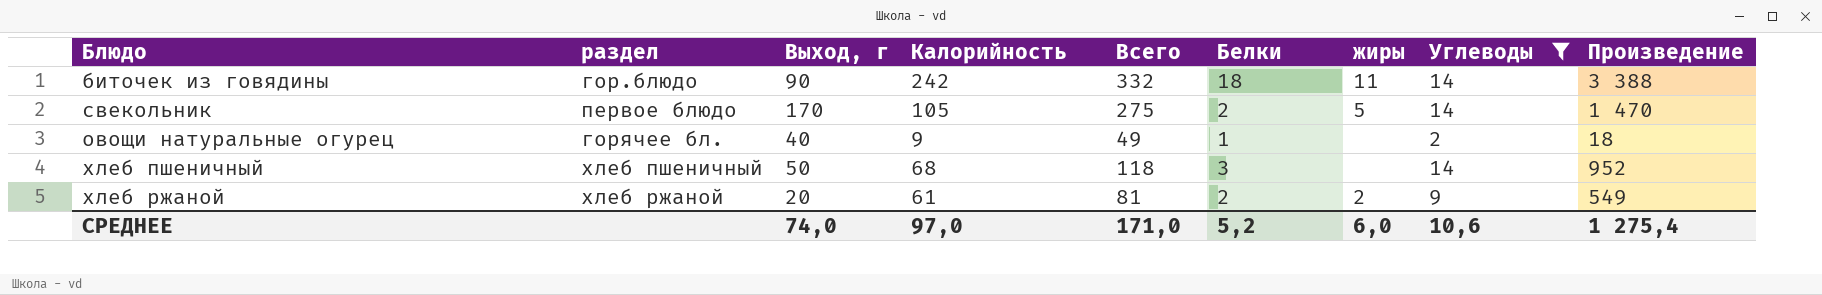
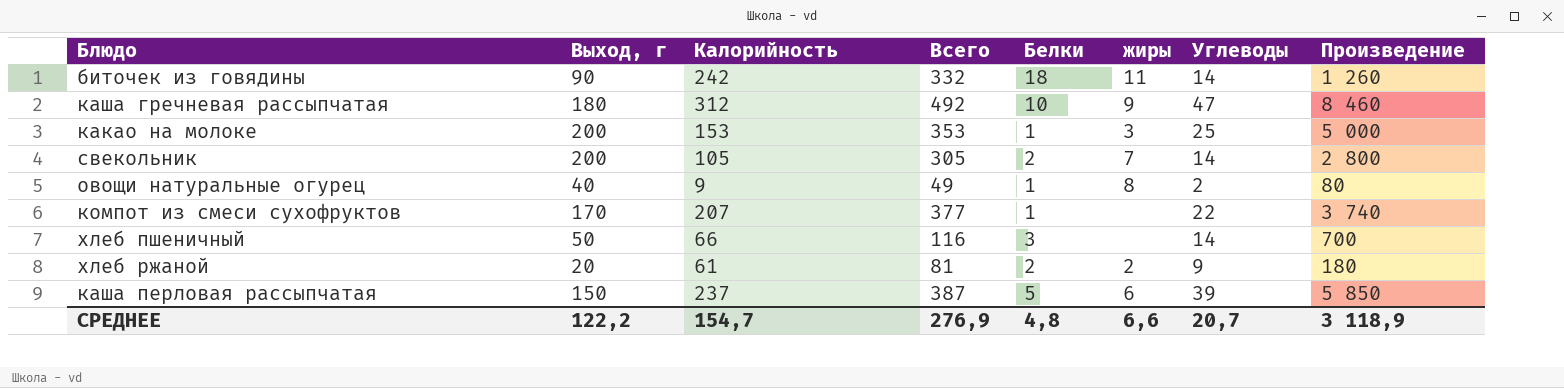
filter: Углеводы <= 14 -> none
column раздел | position: 2 -> none
column Произведение | formula: [Калорийность] * [Углеводы] -> [Выход, г] * [Углеводы]
свекольник | Выход, г: 170 -> 200
свекольник | Всего: 275 -> 305
свекольник | жиры: 5 -> 7
овощи натуральные огурец | жиры: none -> 8
хлеб пшеничный | Калорийность: 68 -> 66
хлеб пшеничный | Всего: 118 -> 116
СРЕДНЕЕ | Выход, г: 74,0 -> 122,2
СРЕДНЕЕ | Калорийность: 97,0 -> 154,7
СРЕДНЕЕ | Всего: 171,0 -> 276,9
СРЕДНЕЕ | Белки: 5,2 -> 4,8
СРЕДНЕЕ | жиры: 6,0 -> 6,6
СРЕДНЕЕ | Углеводы: 10,6 -> 20,7
СРЕДНЕЕ | Произведение: 1 275,4 -> 3 118,9

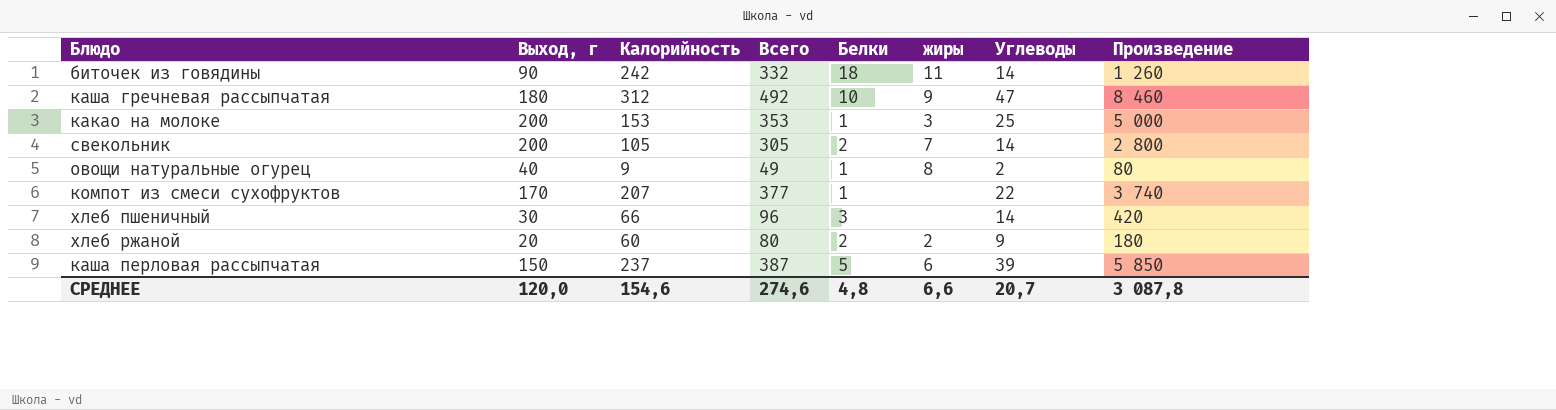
хлеб пшеничный | Выход, г: 50 -> 30
хлеб пшеничный | Всего: 116 -> 96
хлеб пшеничный | Произведение: 700 -> 420
хлеб ржаной | Калорийность: 61 -> 60
хлеб ржаной | Всего: 81 -> 80
СРЕДНЕЕ | Выход, г: 122,2 -> 120,0
СРЕДНЕЕ | Калорийность: 154,7 -> 154,6
СРЕДНЕЕ | Всего: 276,9 -> 274,6
СРЕДНЕЕ | Произведение: 3 118,9 -> 3 087,8

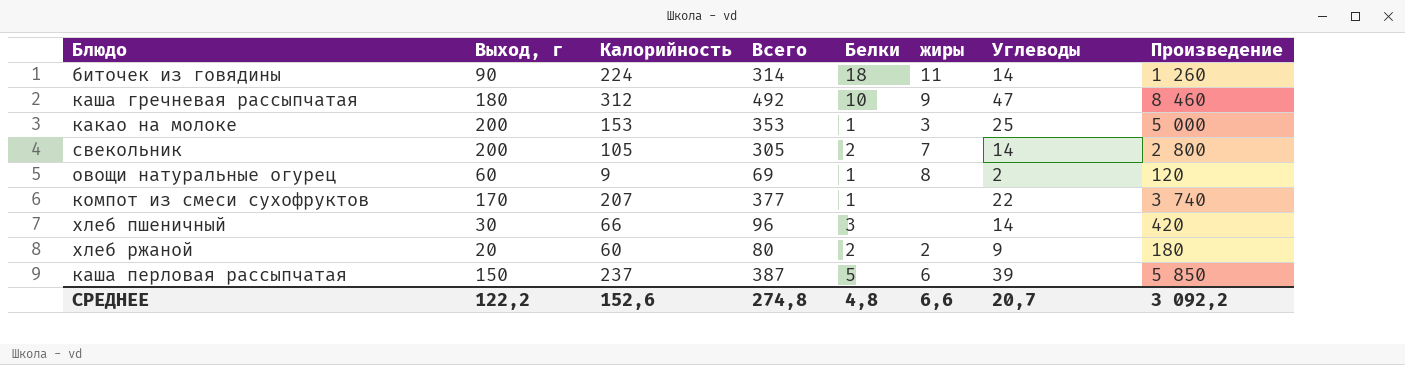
биточек из говядины | Калорийность: 242 -> 224
биточек из говядины | Всего: 332 -> 314
овощи натуральные огурец | Выход, г: 40 -> 60
овощи натуральные огурец | Всего: 49 -> 69
овощи натуральные огурец | Произведение: 80 -> 120
СРЕДНЕЕ | Выход, г: 120,0 -> 122,2
СРЕДНЕЕ | Калорийность: 154,6 -> 152,6
СРЕДНЕЕ | Всего: 274,6 -> 274,8
СРЕДНЕЕ | Произведение: 3 087,8 -> 3 092,2

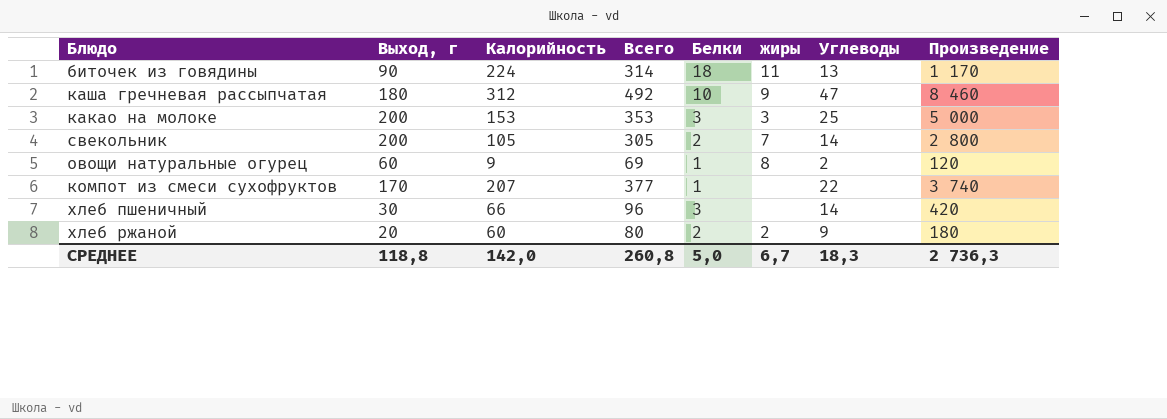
row каша перловая рассыпчатая: 150 | 237 | 387 | 5 | 6 | 39 | 5 850 -> none
биточек из говядины | Углеводы: 14 -> 13
биточек из говядины | Произведение: 1 260 -> 1 170
какао на молоке | Белки: 1 -> 3
СРЕДНЕЕ | Выход, г: 122,2 -> 118,8
СРЕДНЕЕ | Калорийность: 152,6 -> 142,0
СРЕДНЕЕ | Всего: 274,8 -> 260,8
СРЕДНЕЕ | Белки: 4,8 -> 5,0
СРЕДНЕЕ | жиры: 6,6 -> 6,7
СРЕДНЕЕ | Углеводы: 20,7 -> 18,3
СРЕДНЕЕ | Произведение: 3 092,2 -> 2 736,3

